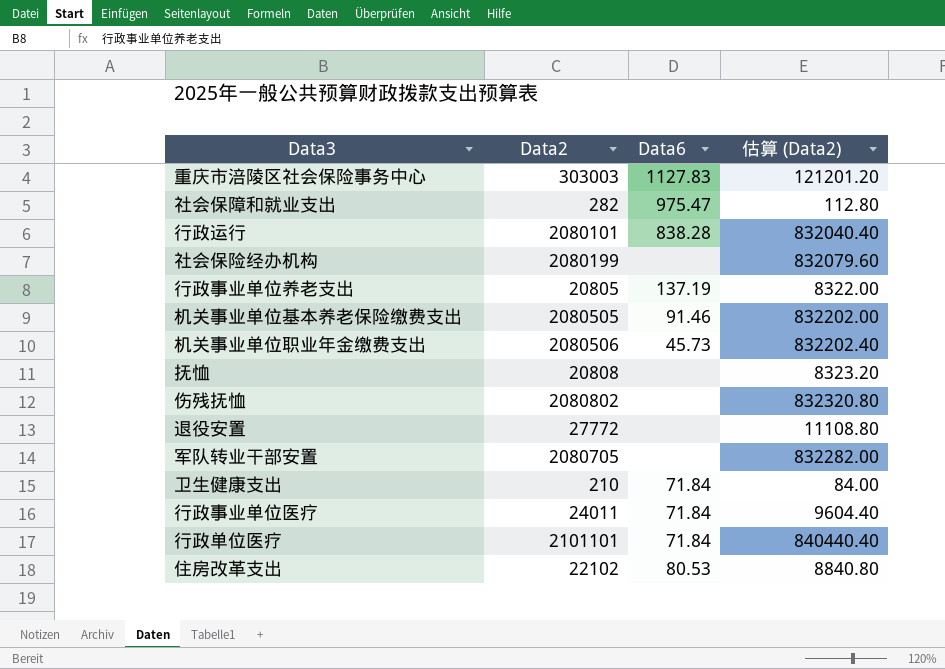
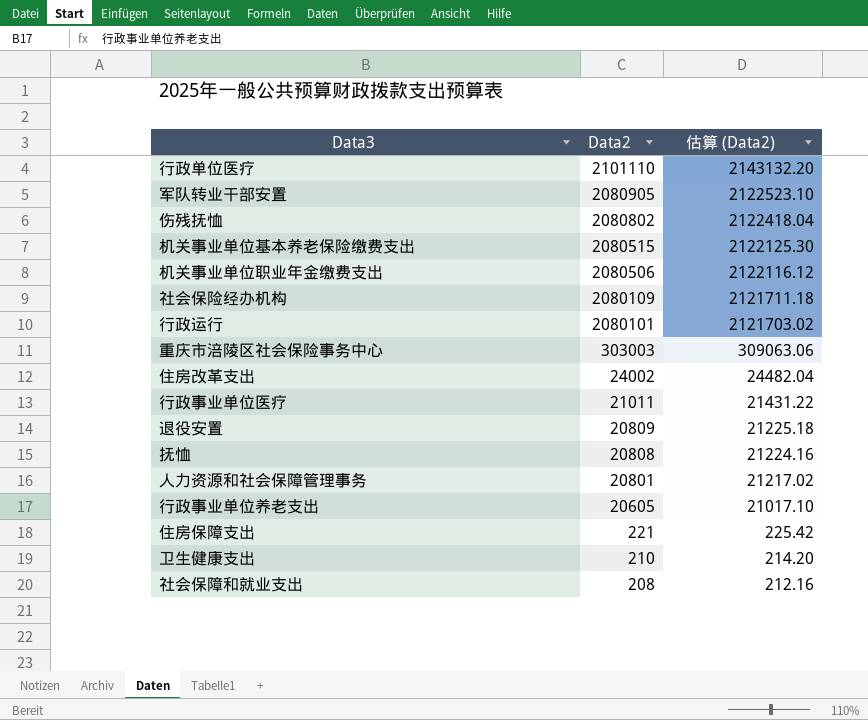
row order: none -> Data2 descending
column Data6 | position: 3 -> none
column 估算 (Data2) | formula: [Data2] * 0.4 -> [Data2] * 1.02
行政单位医疗 | Data2: 2101101 -> 2101110
军队转业干部安置 | Data2: 2080705 -> 2080905
机关事业单位基本养老保险缴费支出 | Data2: 2080505 -> 2080515
社会保险经办机构 | Data2: 2080199 -> 2080109
住房改革支出 | Data2: 22102 -> 24002
行政事业单位医疗 | Data2: 24011 -> 21011
退役安置 | Data2: 27772 -> 20809
row 人力资源和社会保障管理事务: none -> 20801 | 21217.02
行政事业单位养老支出 | Data2: 20805 -> 20605
row 住房保障支出: none -> 221 | 225.42
社会保障和就业支出 | Data2: 282 -> 208

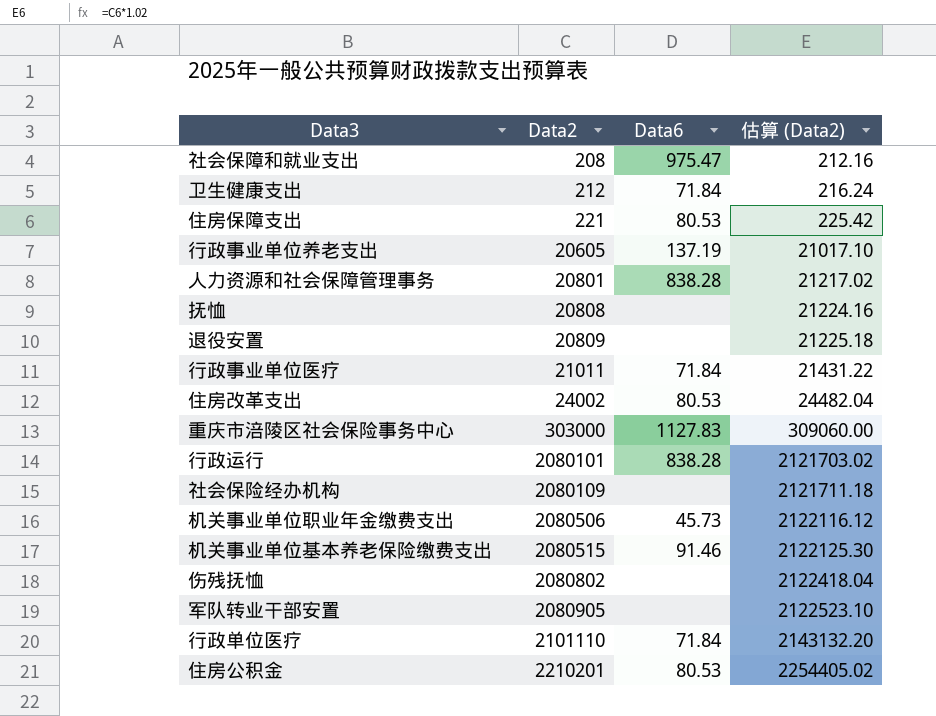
row order: Data2 descending -> Data2 ascending
column Data6 | position: none -> 3
卫生健康支出 | Data2: 210 -> 212
卫生健康支出 | 估算 (Data2): 214.20 -> 216.24
重庆市涪陵区社会保险事务中心 | Data2: 303003 -> 303000
重庆市涪陵区社会保险事务中心 | 估算 (Data2): 309063.06 -> 309060.00
row 住房公积金: none -> 2210201 | 80.53 | 2254405.02

